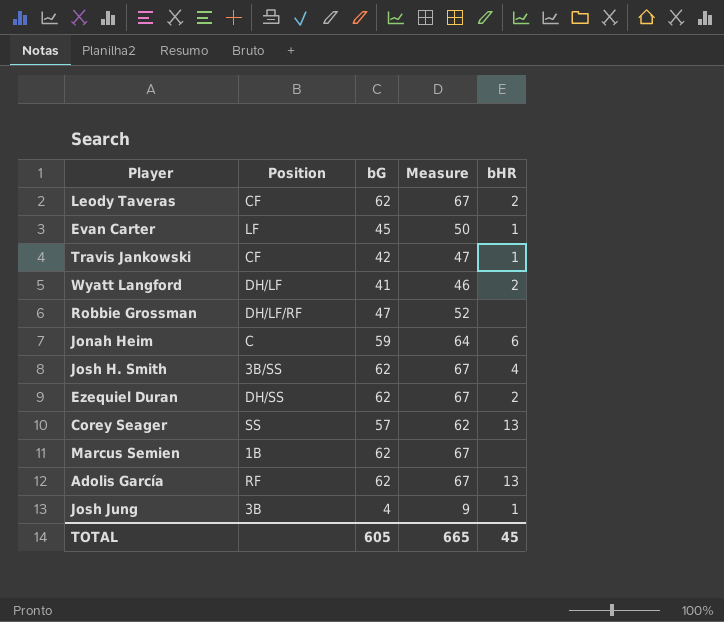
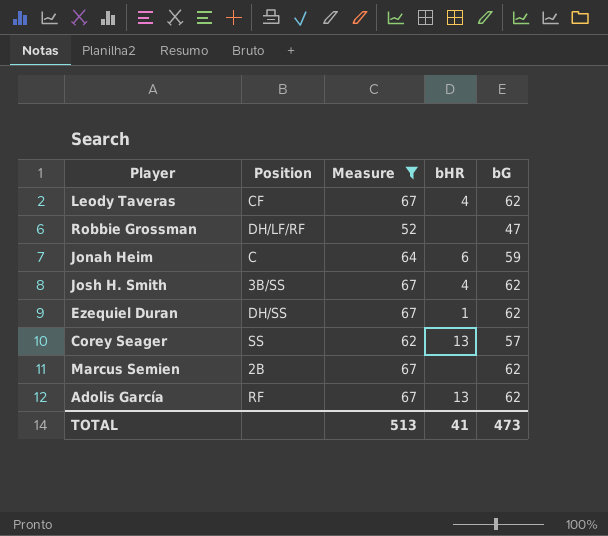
filter: none -> Measure >= 52
column bG | position: 3 -> 5
Leody Taveras | bHR: 2 -> 4
Ezequiel Duran | bHR: 2 -> 1
Marcus Semien | Position: 1B -> 2B
TOTAL | Measure: 665 -> 513
TOTAL | bHR: 45 -> 41
TOTAL | bG: 605 -> 473

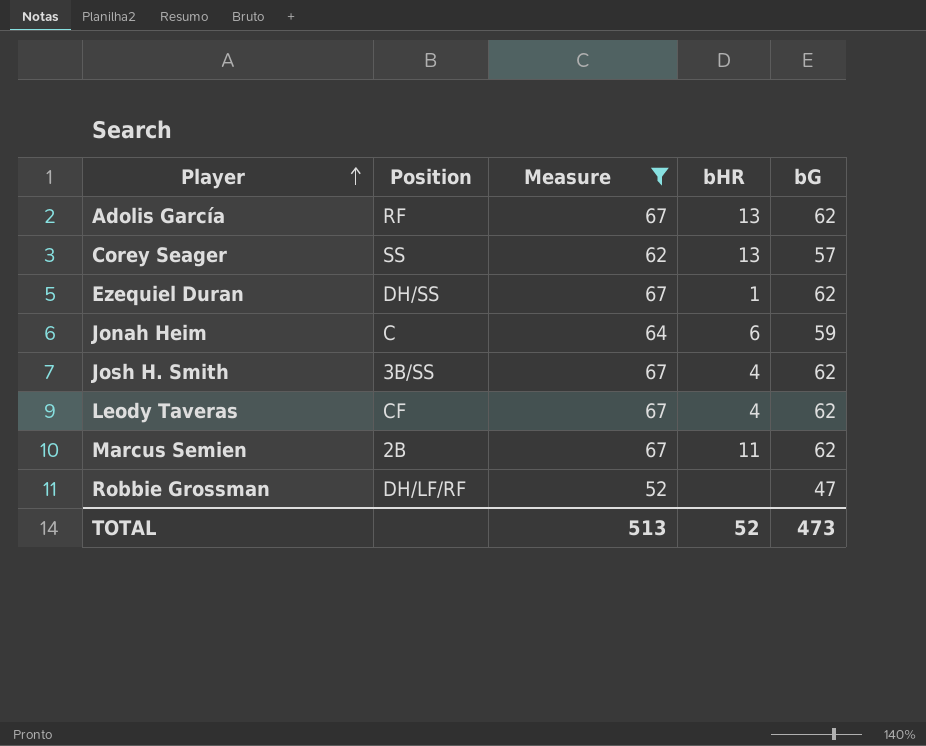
row order: none -> Player ascending
Marcus Semien | bHR: none -> 11
TOTAL | bHR: 41 -> 52

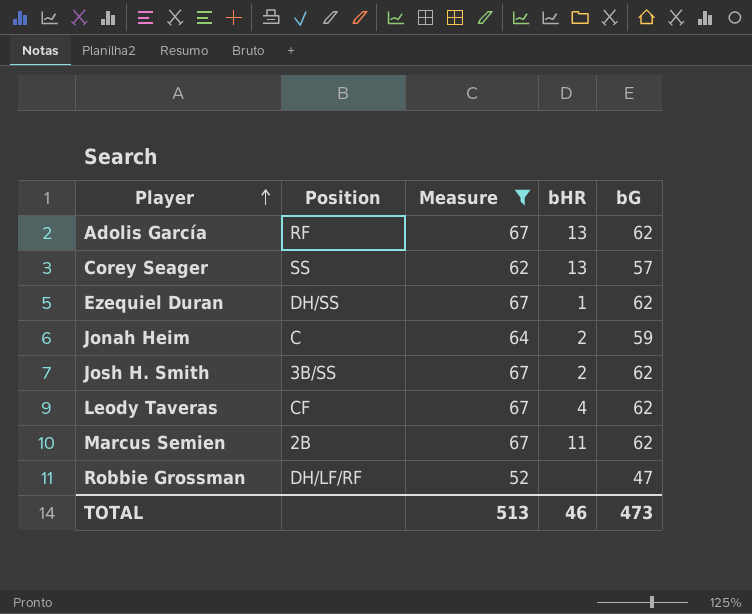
Jonah Heim | bHR: 6 -> 2
Josh H. Smith | bHR: 4 -> 2
TOTAL | bHR: 52 -> 46

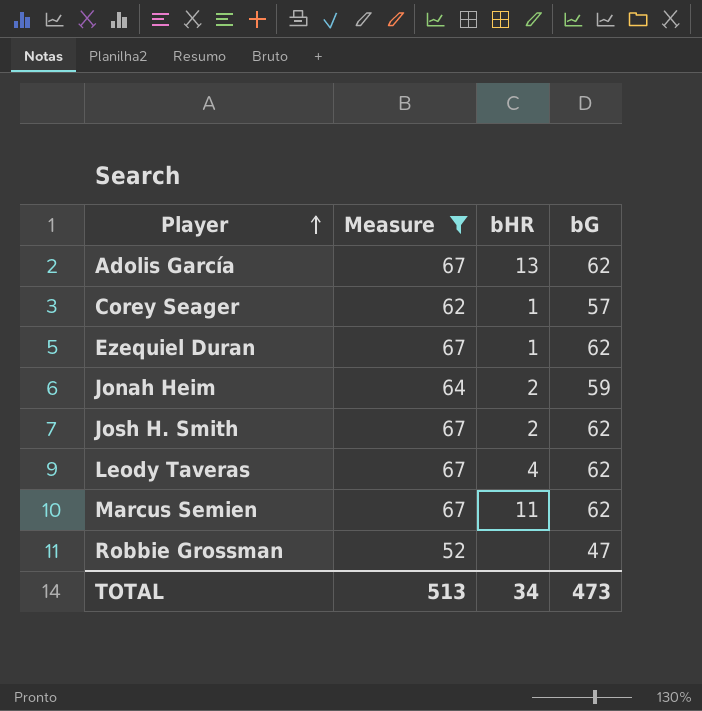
column Position | position: 2 -> none
Corey Seager | bHR: 13 -> 1
TOTAL | bHR: 46 -> 34

